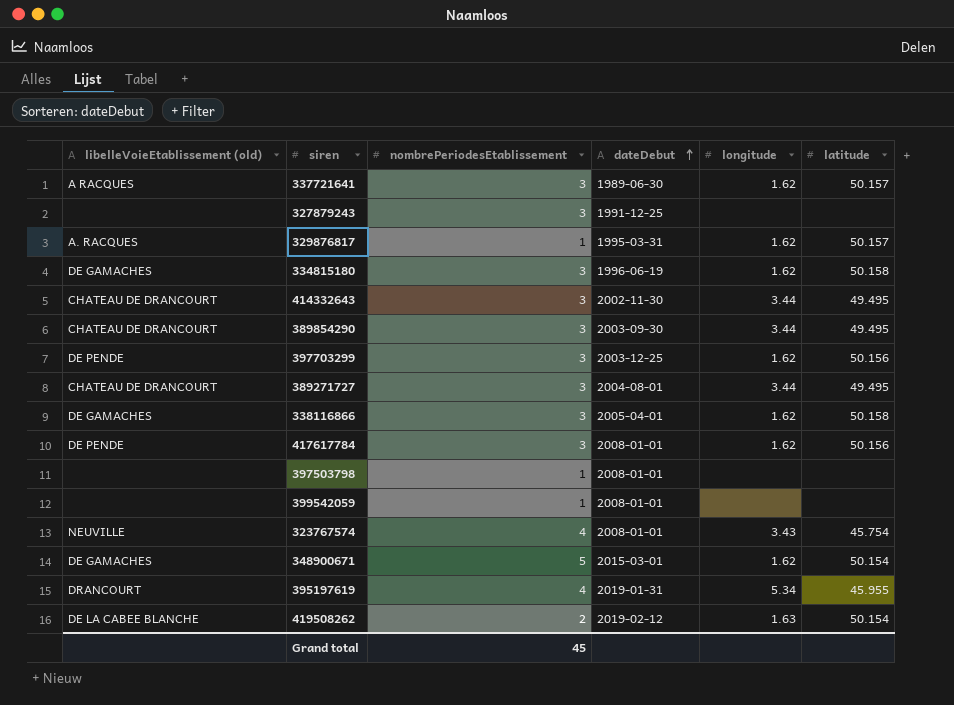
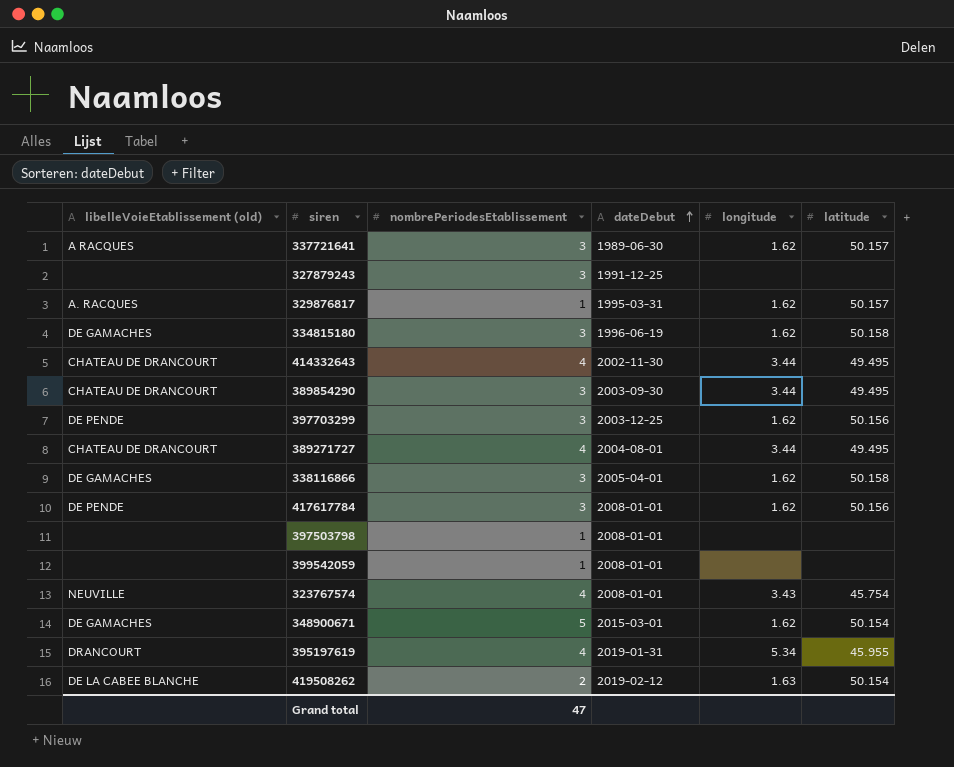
414332643 | nombrePeriodesEtablissement: 3 -> 4
389271727 | nombrePeriodesEtablissement: 3 -> 4
Grand total | nombrePeriodesEtablissement: 45 -> 47

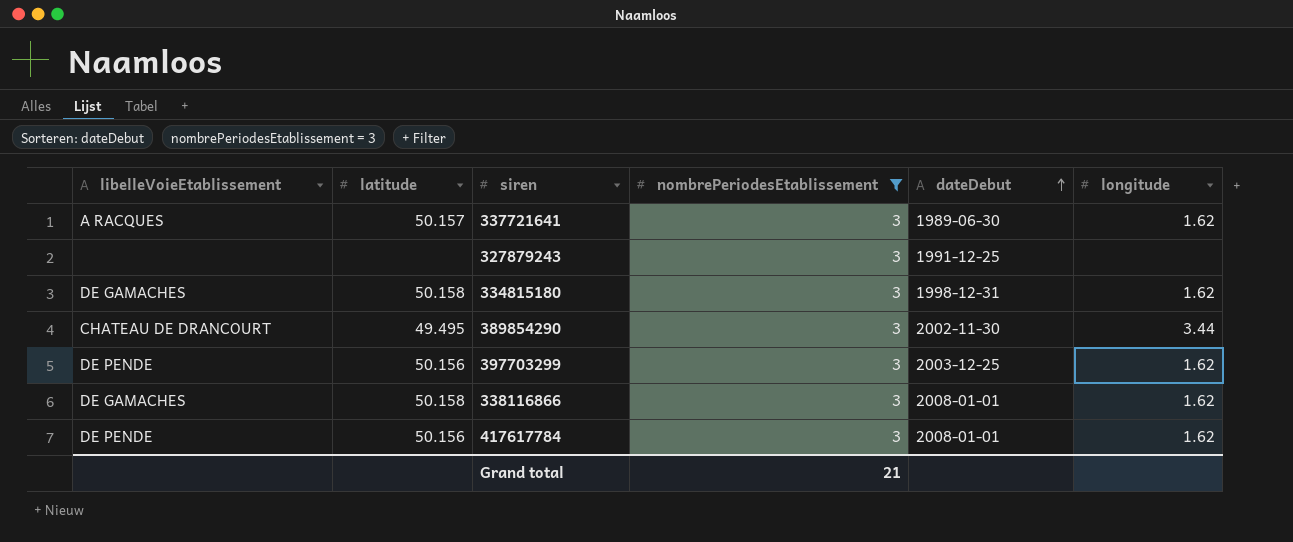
filter: none -> nombrePeriodesEtablissement = 3
column name: libelleVoieEtablissement (old) -> libelleVoieEtablissement
column latitude | position: 6 -> 2
334815180 | dateDebut: 1996-06-19 -> 1998-12-31
389854290 | dateDebut: 2003-09-30 -> 2002-11-30
338116866 | dateDebut: 2005-04-01 -> 2008-01-01
Grand total | nombrePeriodesEtablissement: 47 -> 21

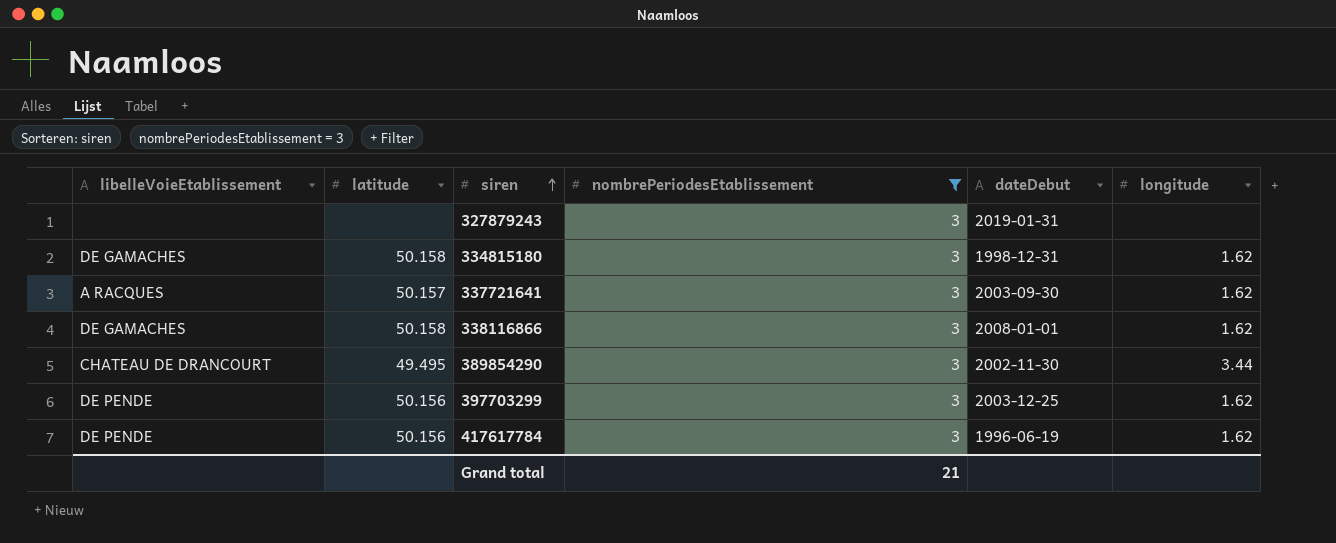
row order: dateDebut ascending -> siren ascending
327879243 | dateDebut: 1991-12-25 -> 2019-01-31
337721641 | dateDebut: 1989-06-30 -> 2003-09-30
417617784 | dateDebut: 2008-01-01 -> 1996-06-19

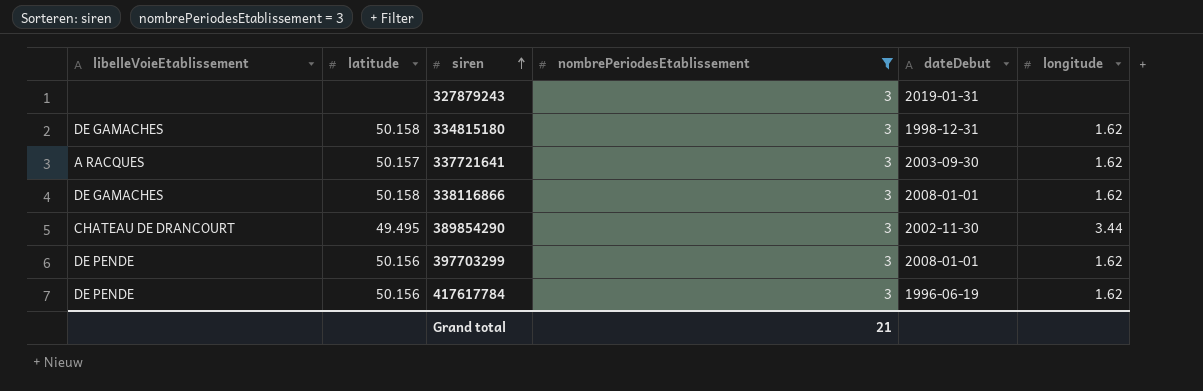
397703299 | dateDebut: 2003-12-25 -> 2008-01-01

